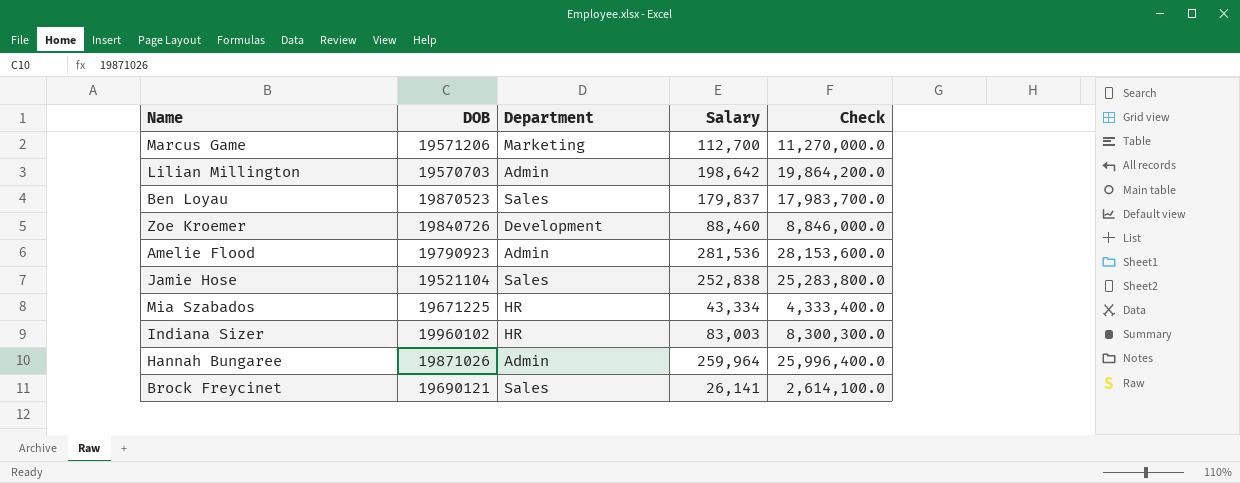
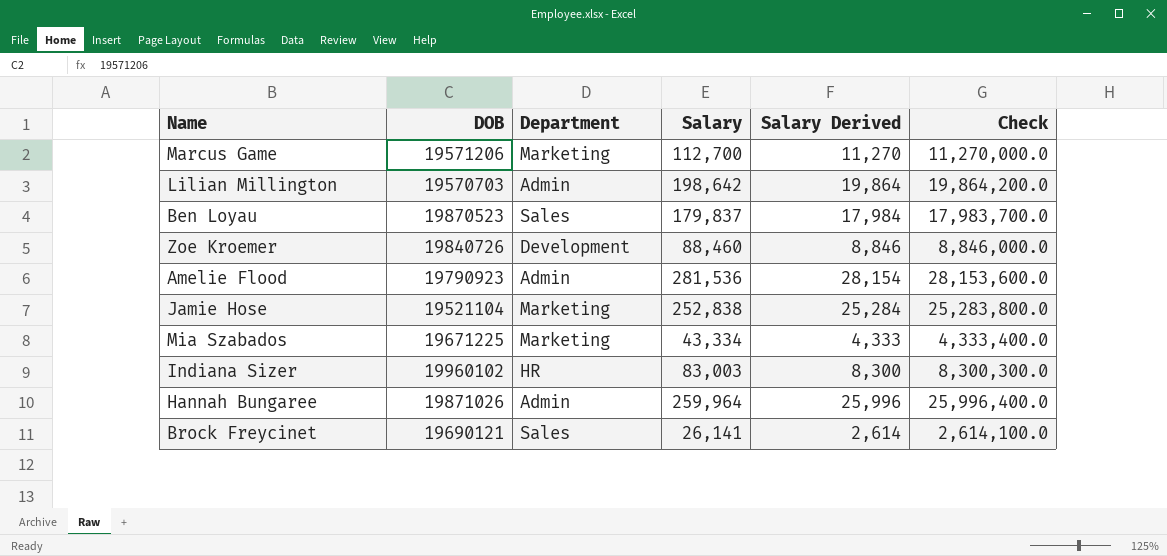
column Salary Derived | formula: none -> [Salary] * 0.1
Jamie Hose | Department: Sales -> Marketing
Mia Szabados | Department: HR -> Marketing

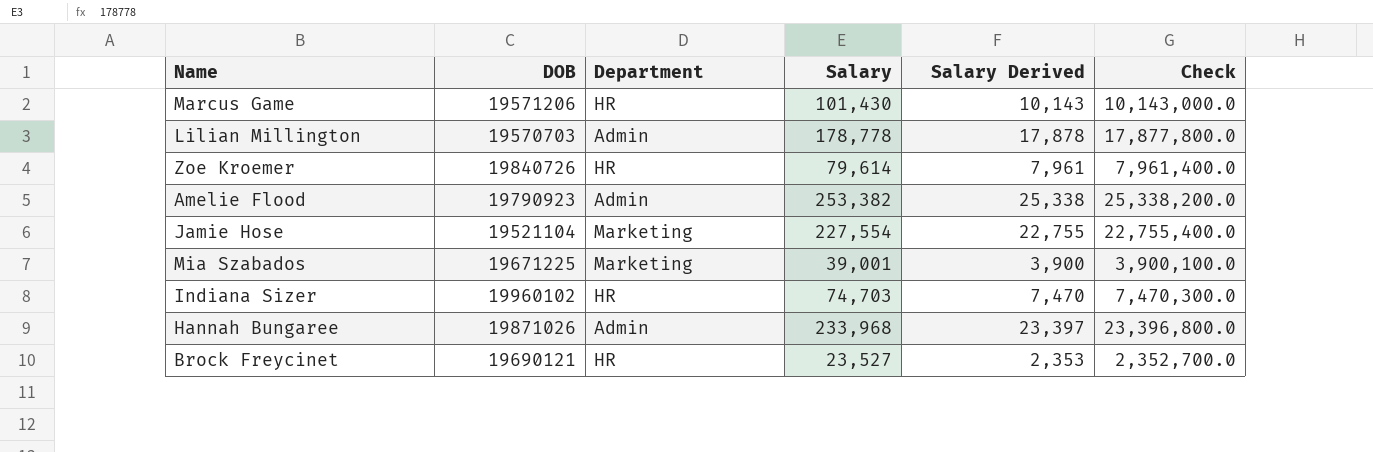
row Ben Loyau: 19870523 | Sales | 179,837 | 17,984 | 17,983,700.0 -> none
Marcus Game | Department: Marketing -> HR
Marcus Game | Salary: 112,700 -> 101,430
Marcus Game | Salary Derived: 11,270 -> 10,143
Marcus Game | Check: 11,270,000.0 -> 10,143,000.0
Lilian Millington | Salary: 198,642 -> 178,778
Lilian Millington | Salary Derived: 19,864 -> 17,878
Lilian Millington | Check: 19,864,200.0 -> 17,877,800.0
Zoe Kroemer | Department: Development -> HR
Zoe Kroemer | Salary: 88,460 -> 79,614
Zoe Kroemer | Salary Derived: 8,846 -> 7,961
Zoe Kroemer | Check: 8,846,000.0 -> 7,961,400.0
Amelie Flood | Salary: 281,536 -> 253,382
Amelie Flood | Salary Derived: 28,154 -> 25,338
Amelie Flood | Check: 28,153,600.0 -> 25,338,200.0
Jamie Hose | Salary: 252,838 -> 227,554
Jamie Hose | Salary Derived: 25,284 -> 22,755
Jamie Hose | Check: 25,283,800.0 -> 22,755,400.0
Mia Szabados | Salary: 43,334 -> 39,001
Mia Szabados | Salary Derived: 4,333 -> 3,900
Mia Szabados | Check: 4,333,400.0 -> 3,900,100.0
Indiana Sizer | Salary: 83,003 -> 74,703
Indiana Sizer | Salary Derived: 8,300 -> 7,470
Indiana Sizer | Check: 8,300,300.0 -> 7,470,300.0
Hannah Bungaree | Salary: 259,964 -> 233,968
Hannah Bungaree | Salary Derived: 25,996 -> 23,397
Hannah Bungaree | Check: 25,996,400.0 -> 23,396,800.0
Brock Freycinet | Department: Sales -> HR
Brock Freycinet | Salary: 26,141 -> 23,527
Brock Freycinet | Salary Derived: 2,614 -> 2,353
Brock Freycinet | Check: 2,614,100.0 -> 2,352,700.0

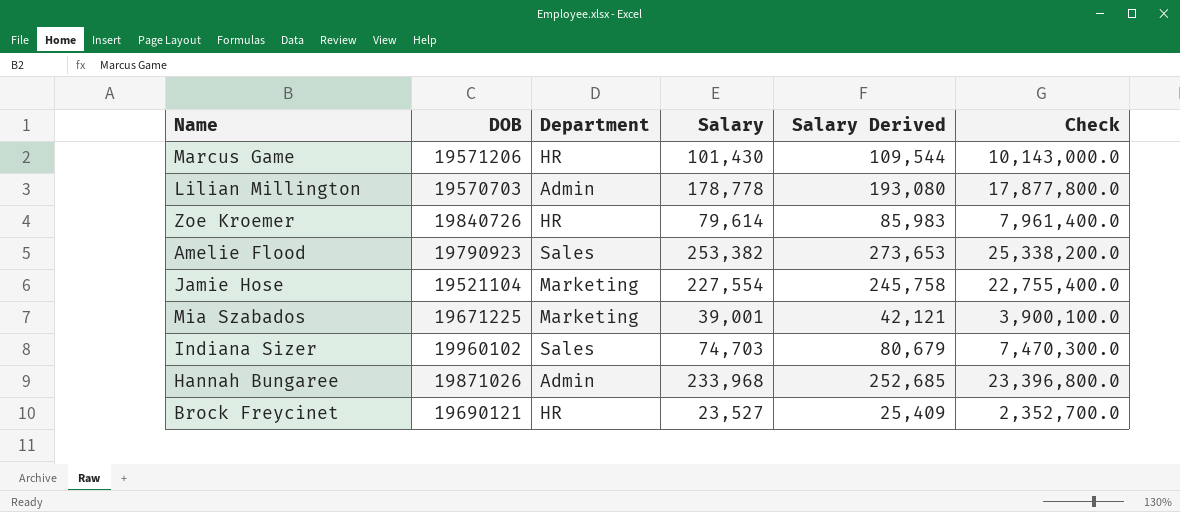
column Salary Derived | formula: [Salary] * 0.1 -> [Salary] * 1.08
Amelie Flood | Department: Admin -> Sales
Indiana Sizer | Department: HR -> Sales

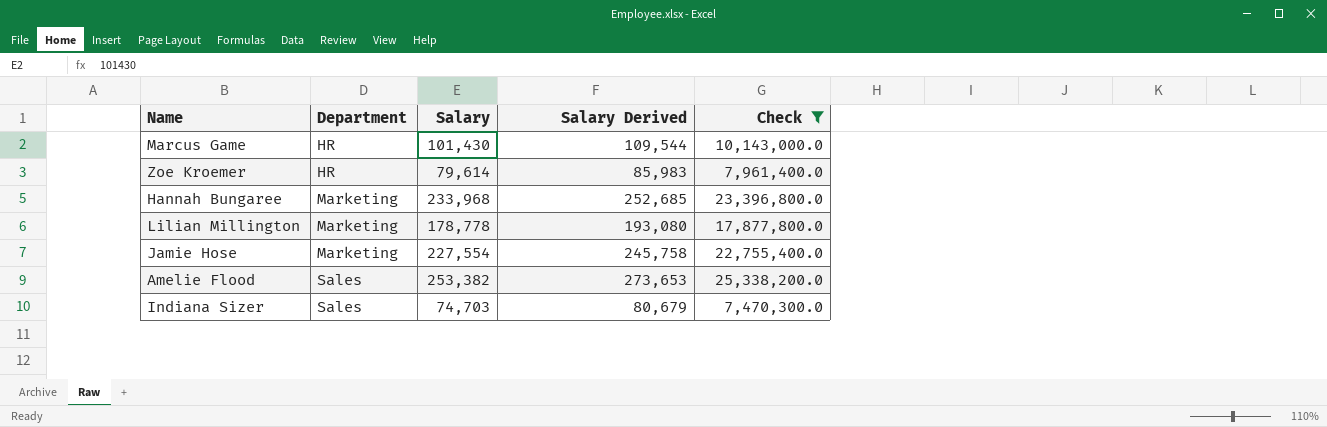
filter: none -> Check >= 7,470,300.0
row order: none -> Department ascending
column DOB | position: 2 -> none
Hannah Bungaree | Department: Admin -> Marketing
Lilian Millington | Department: Admin -> Marketing

